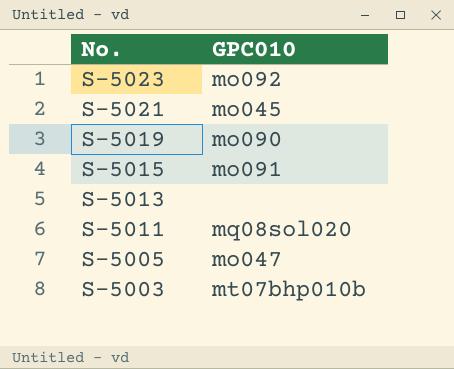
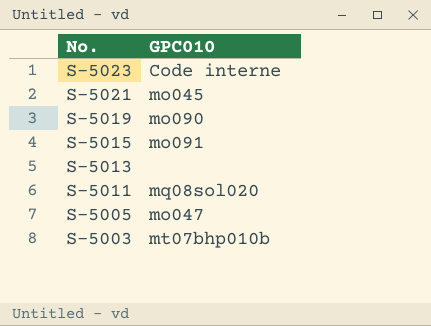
S-5023 | GPC010: mo092 -> Code interne

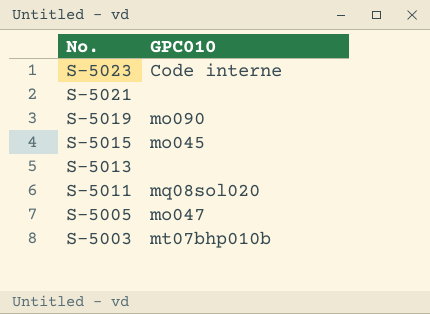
S-5021 | GPC010: mo045 -> none
S-5015 | GPC010: mo091 -> mo045

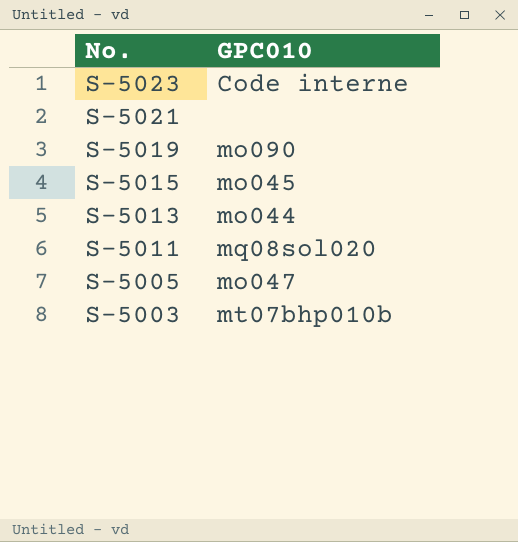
S-5013 | GPC010: none -> mo044

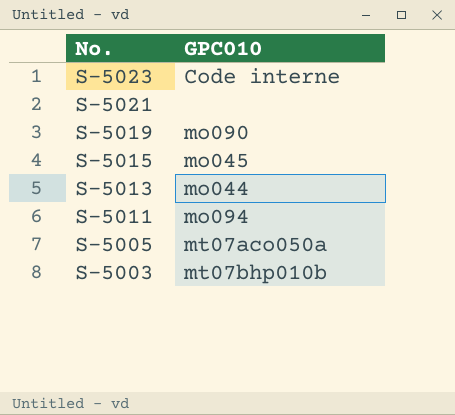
S-5011 | GPC010: mq08sol020 -> mo094
S-5005 | GPC010: mo047 -> mt07aco050a

